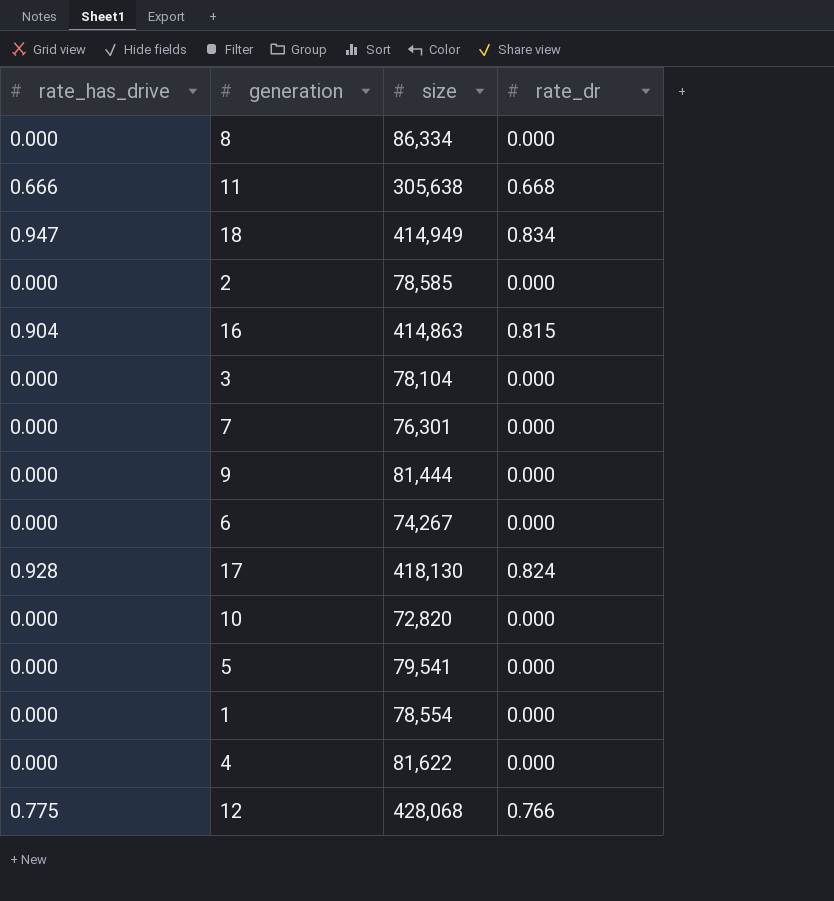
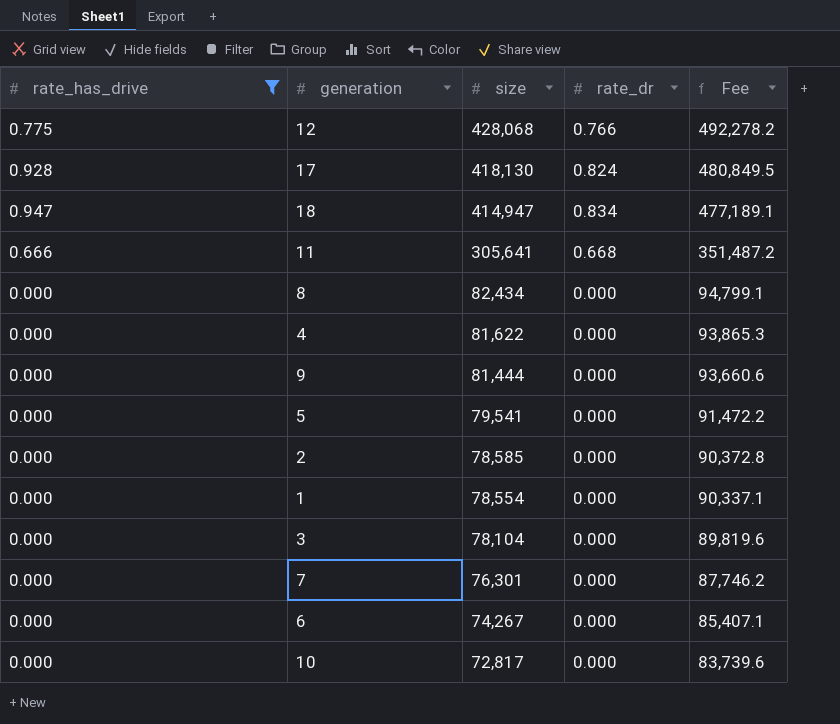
filter: none -> rate_has_drive != 0.904
row order: none -> size descending
column Fee | formula: none -> [size] * 1.15
18 | size: 414,949 -> 414,947
11 | size: 305,638 -> 305,641
8 | size: 86,334 -> 82,434
10 | size: 72,820 -> 72,817

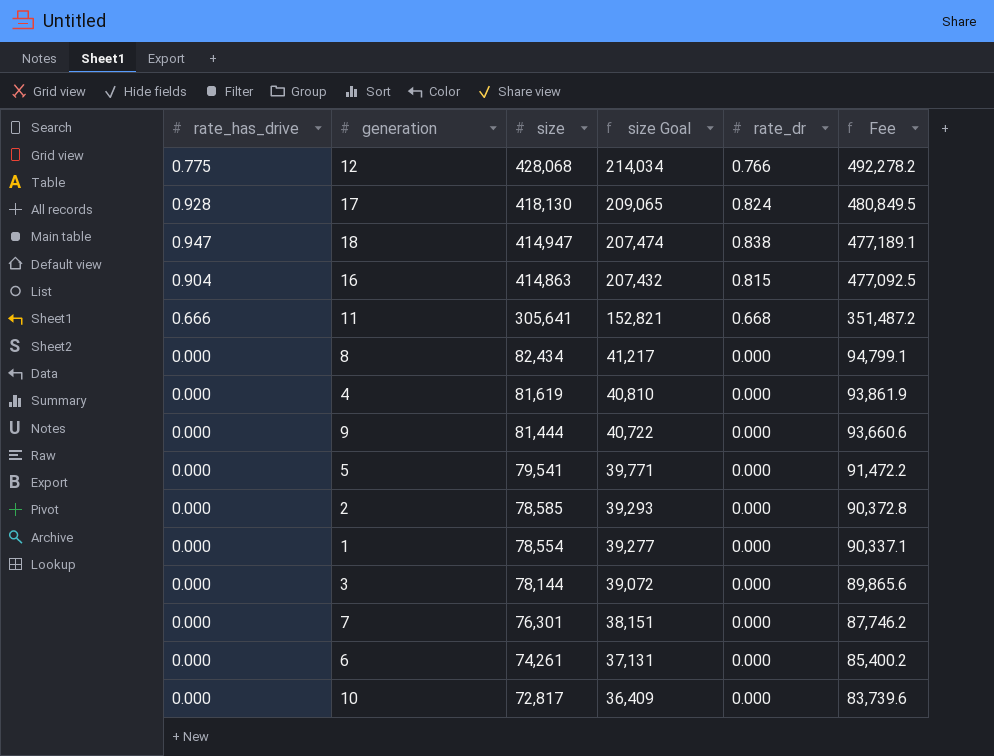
filter: rate_has_drive != 0.904 -> none
column size Goal | formula: none -> [size] * 0.5
18 | rate_dr: 0.834 -> 0.838
4 | size: 81,622 -> 81,619
4 | Fee: 93,865.3 -> 93,861.9
3 | size: 78,104 -> 78,144
3 | Fee: 89,819.6 -> 89,865.6
6 | size: 74,267 -> 74,261
6 | Fee: 85,407.1 -> 85,400.2

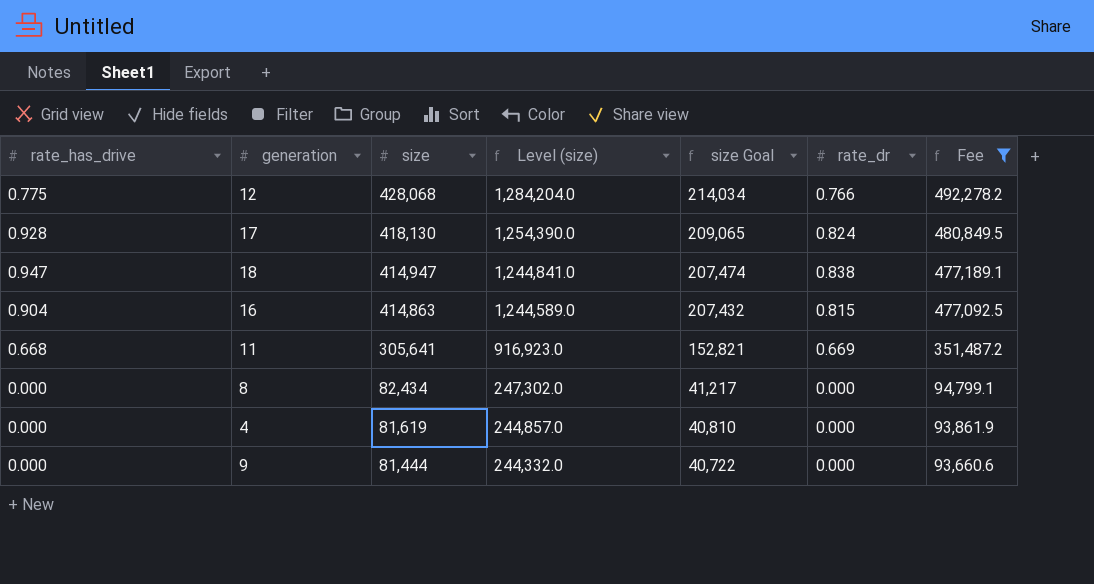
filter: none -> Fee >= 93,660.6
column Level (size) | formula: none -> [size] * 3
11 | rate_has_drive: 0.666 -> 0.668
11 | rate_dr: 0.668 -> 0.669

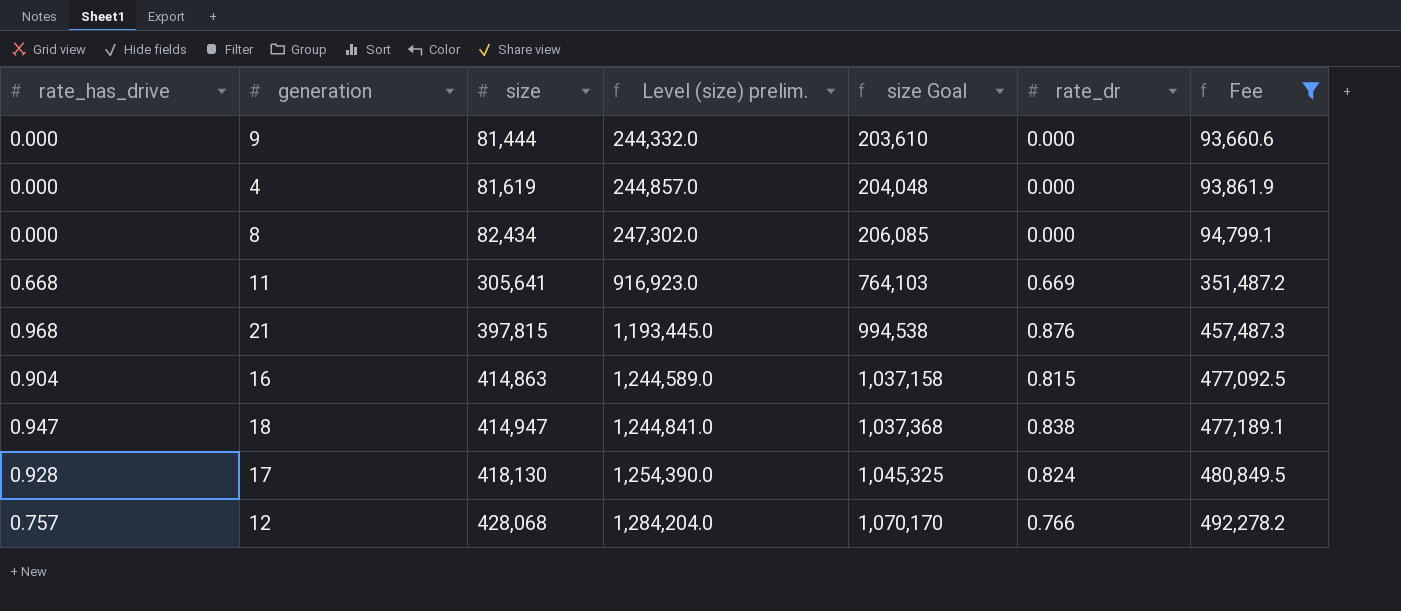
row order: size descending -> size ascending
column name: Level (size) -> Level (size) prelim.
column size Goal | formula: [size] * 0.5 -> [size] * 2.5
row 21: none -> 0.968 | 397,815 | 1,193,445.0 | 994,538 | 0.876 | 457,487.3
12 | rate_has_drive: 0.775 -> 0.757

